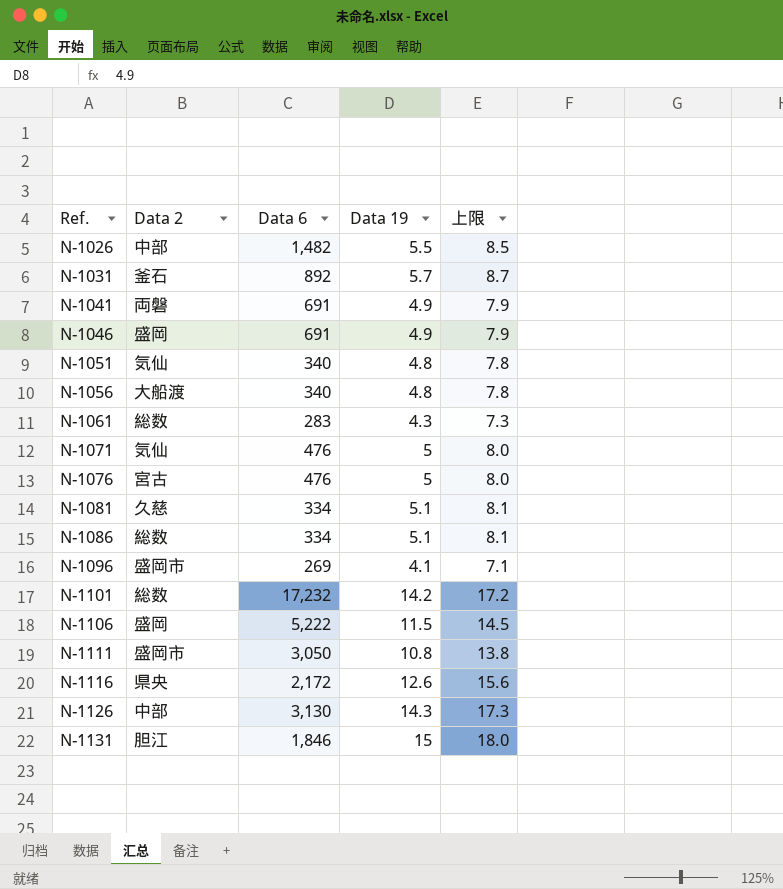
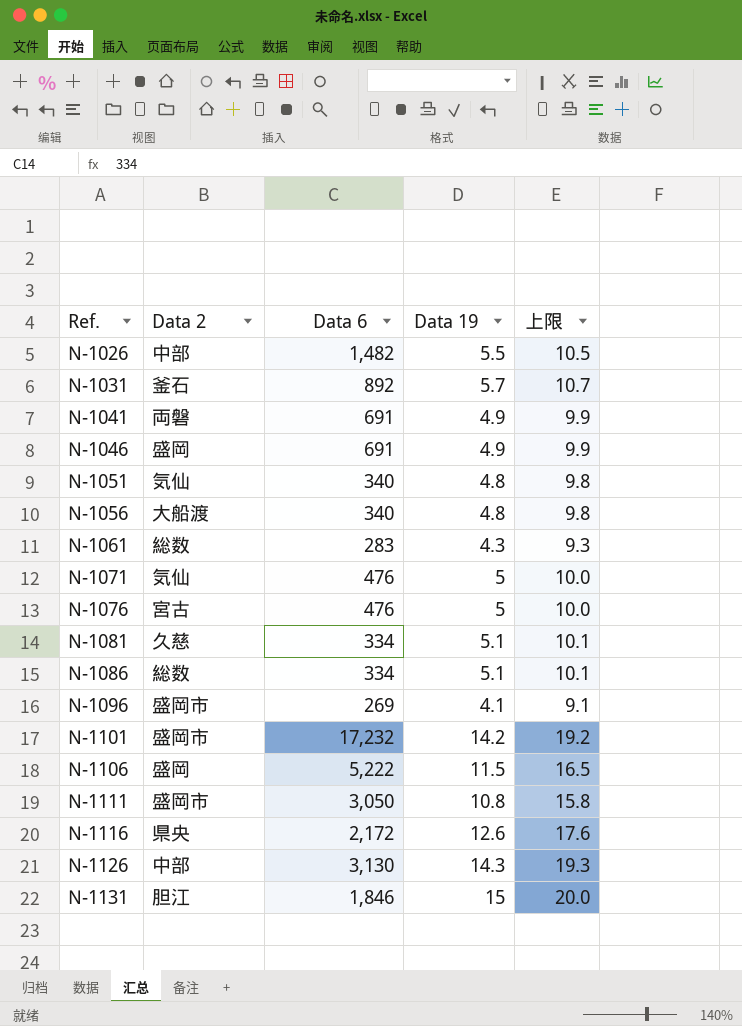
column 上限 | formula: [Data 19] + 3 -> [Data 19] + 5
N-1101 | Data 2: 総数 -> 盛岡市

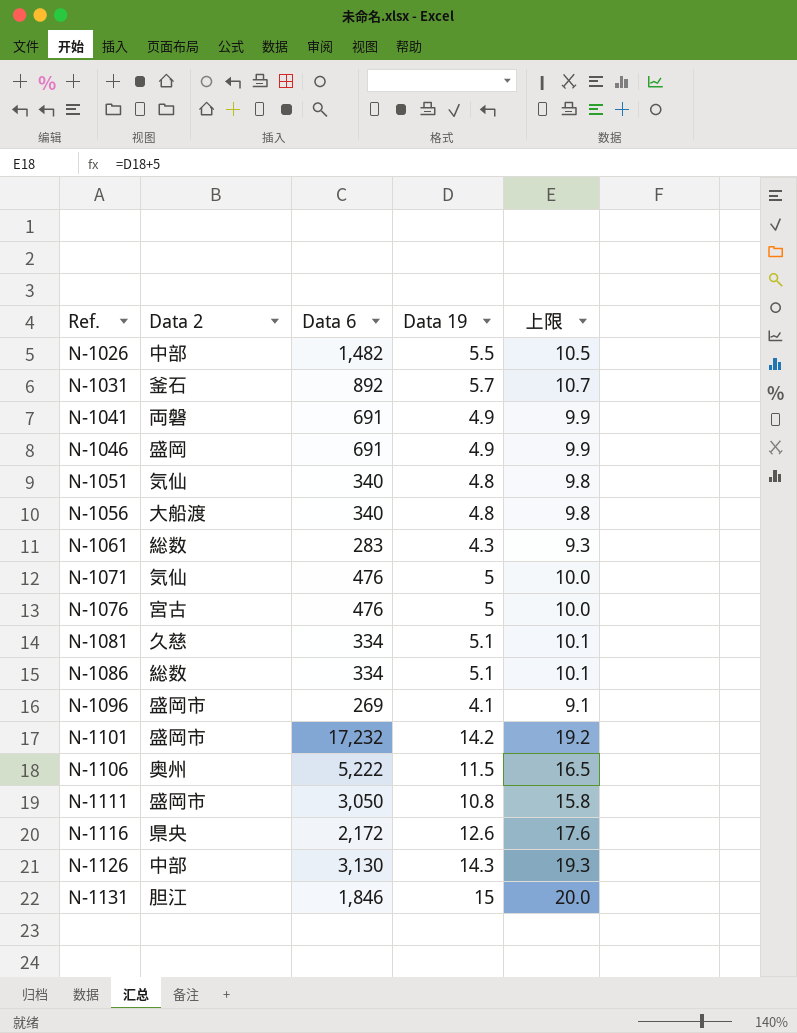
N-1106 | Data 2: 盛岡 -> 奥州

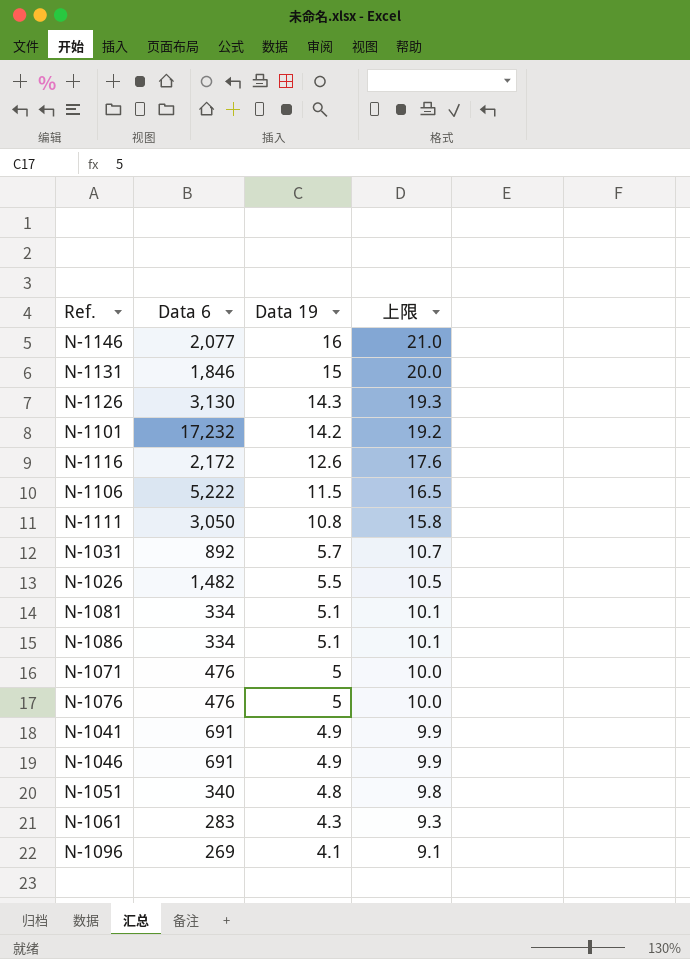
row order: Ref. ascending -> Data 19 descending
column Data 2 | position: 2 -> none
row N-1056: 大船渡 | 340 | 4.8 | 9.8 -> none
row N-1146: none -> 2,077 | 16 | 21.0

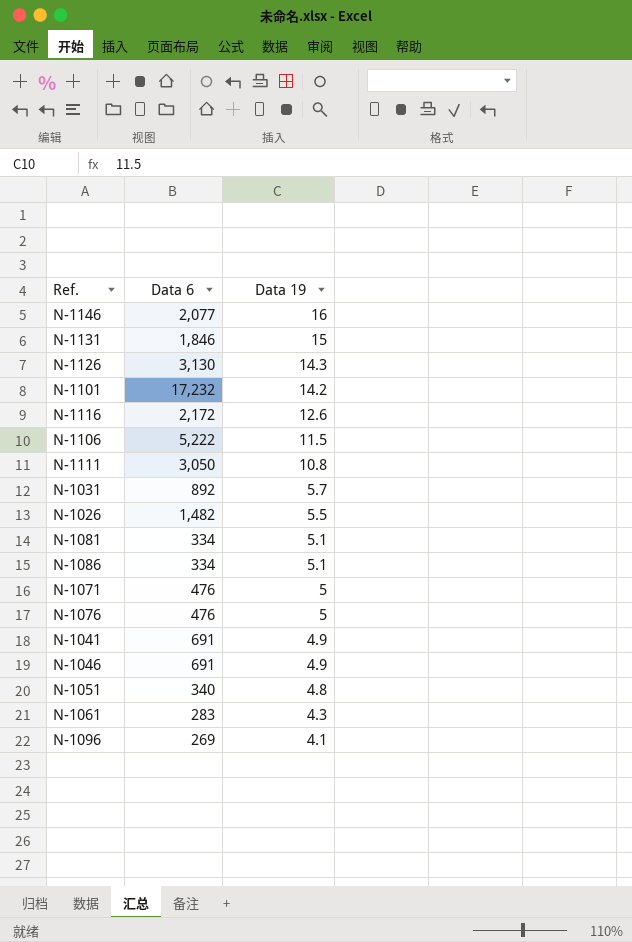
column 上限 | formula: [Data 19] + 5 -> none

